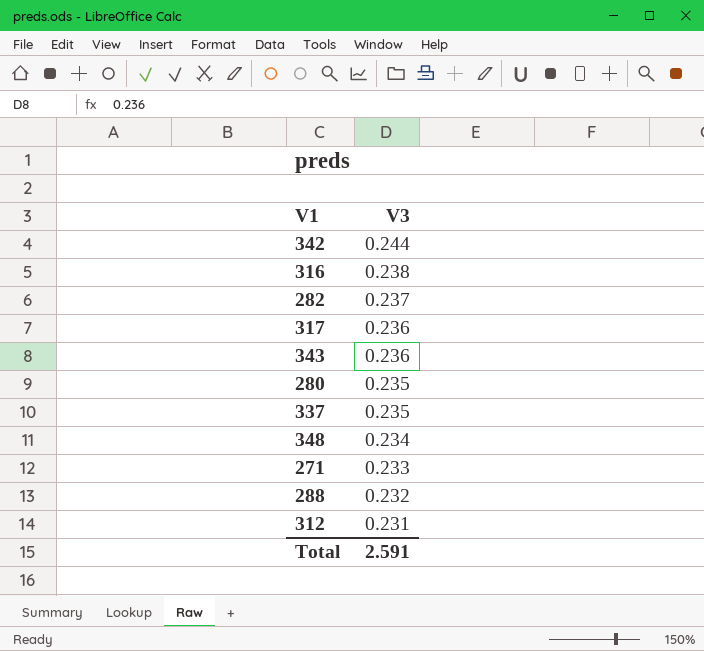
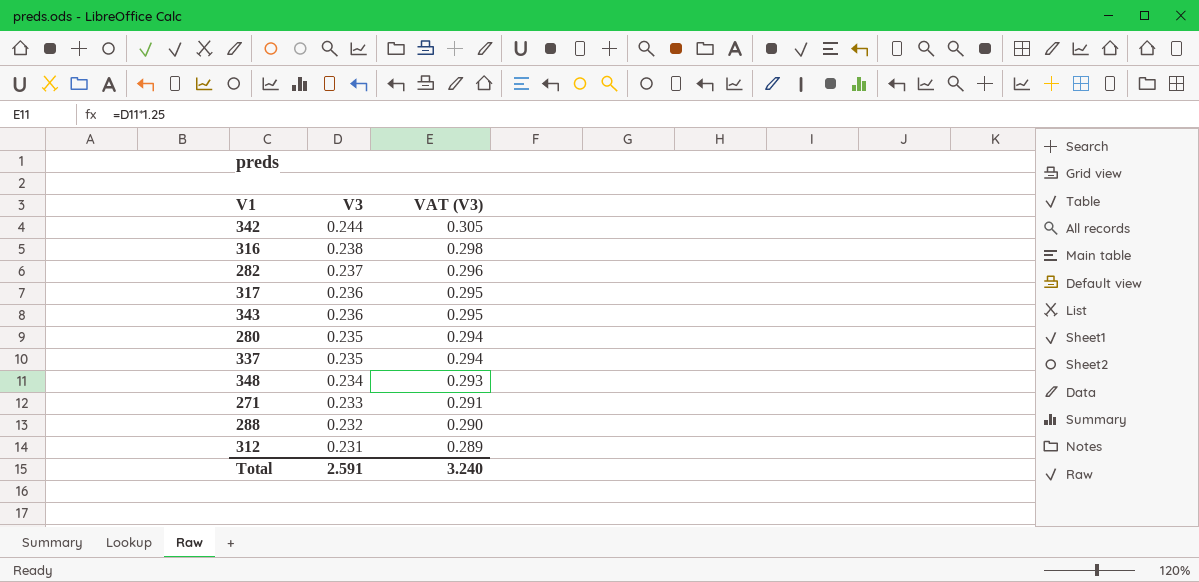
column VAT (V3) | formula: none -> [V3] * 1.25

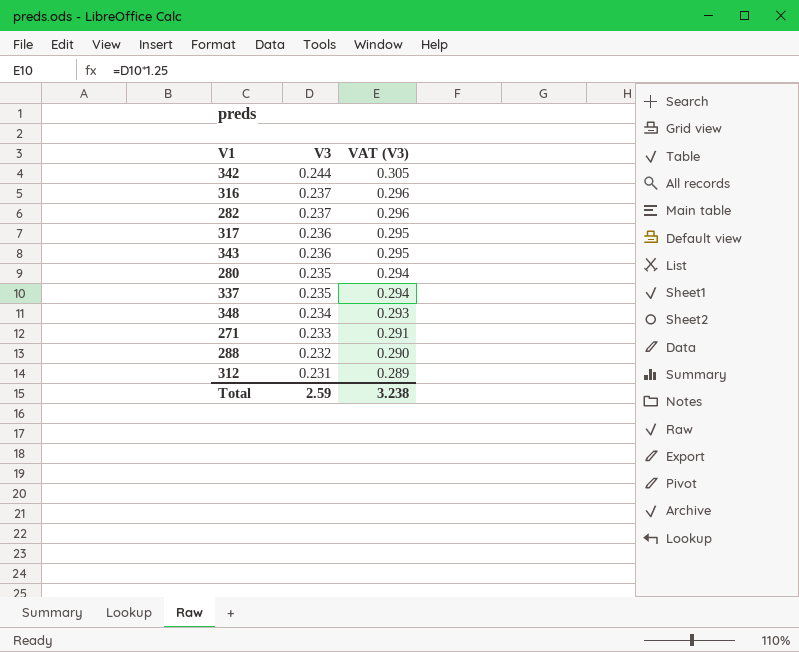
316 | V3: 0.238 -> 0.237
316 | VAT (V3): 0.298 -> 0.296
Total | V3: 2.591 -> 2.59
Total | VAT (V3): 3.240 -> 3.238

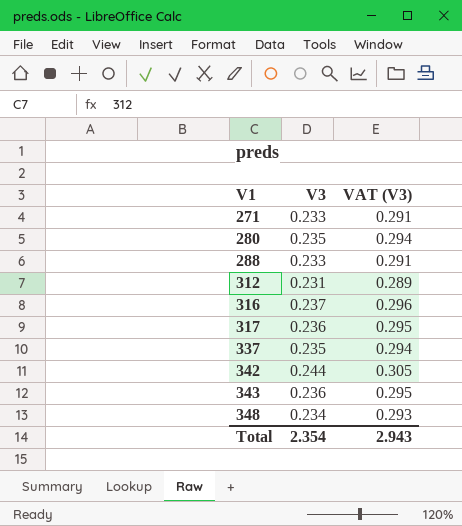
row order: V3 descending -> V1 ascending
row 282: 0.237 | 0.296 -> none
288 | V3: 0.232 -> 0.233
288 | VAT (V3): 0.290 -> 0.291
Total | V3: 2.59 -> 2.354
Total | VAT (V3): 3.238 -> 2.943

